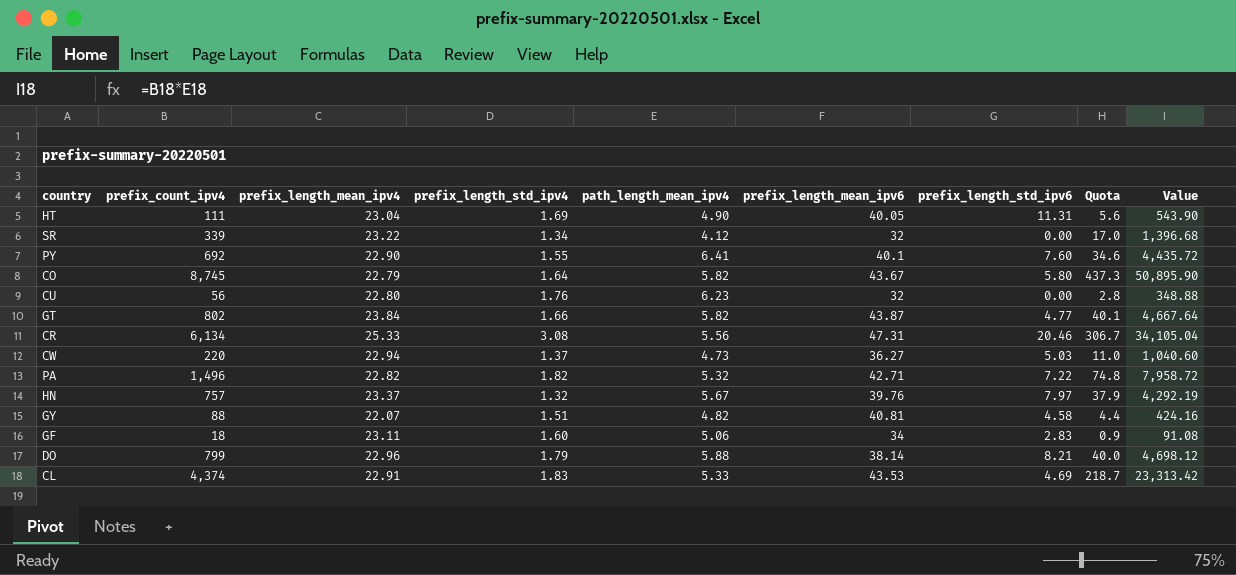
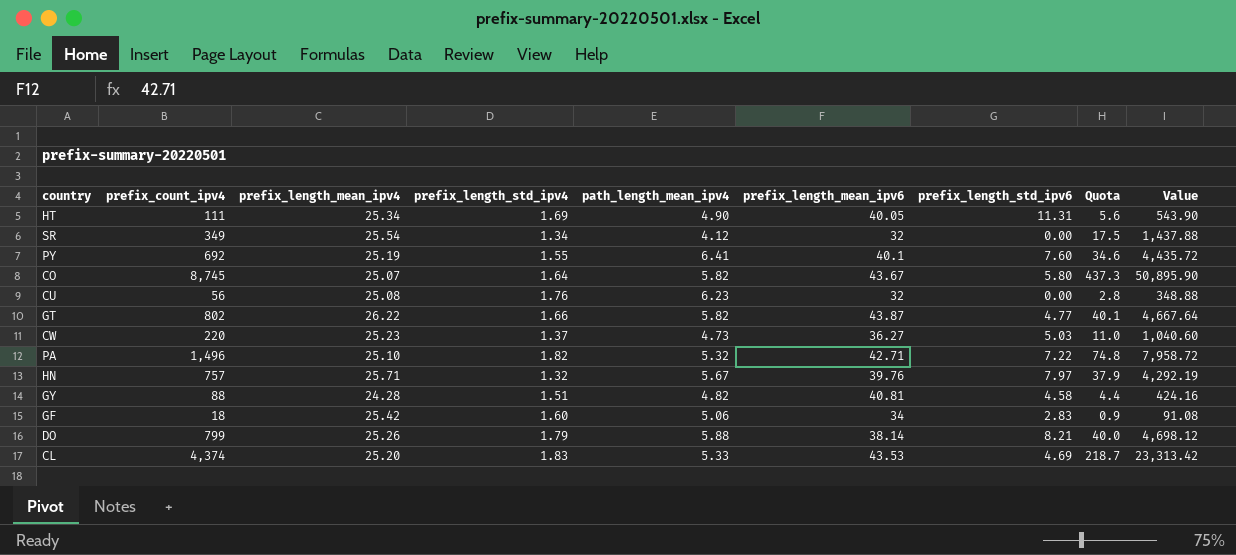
row CR: 6,134 | 25.33 | 3.08 | 5.56 | 47.31 | 20.46 | 306.7 | 34,105.04 -> none
HT | prefix_length_mean_ipv4: 23.04 -> 25.34
SR | prefix_count_ipv4: 339 -> 349
SR | prefix_length_mean_ipv4: 23.22 -> 25.54
SR | Quota: 17.0 -> 17.5
SR | Value: 1,396.68 -> 1,437.88
PY | prefix_length_mean_ipv4: 22.90 -> 25.19
CO | prefix_length_mean_ipv4: 22.79 -> 25.07
CU | prefix_length_mean_ipv4: 22.80 -> 25.08
GT | prefix_length_mean_ipv4: 23.84 -> 26.22
CW | prefix_length_mean_ipv4: 22.94 -> 25.23
PA | prefix_length_mean_ipv4: 22.82 -> 25.10
HN | prefix_length_mean_ipv4: 23.37 -> 25.71
GY | prefix_length_mean_ipv4: 22.07 -> 24.28
GF | prefix_length_mean_ipv4: 23.11 -> 25.42
DO | prefix_length_mean_ipv4: 22.96 -> 25.26
CL | prefix_length_mean_ipv4: 22.91 -> 25.20

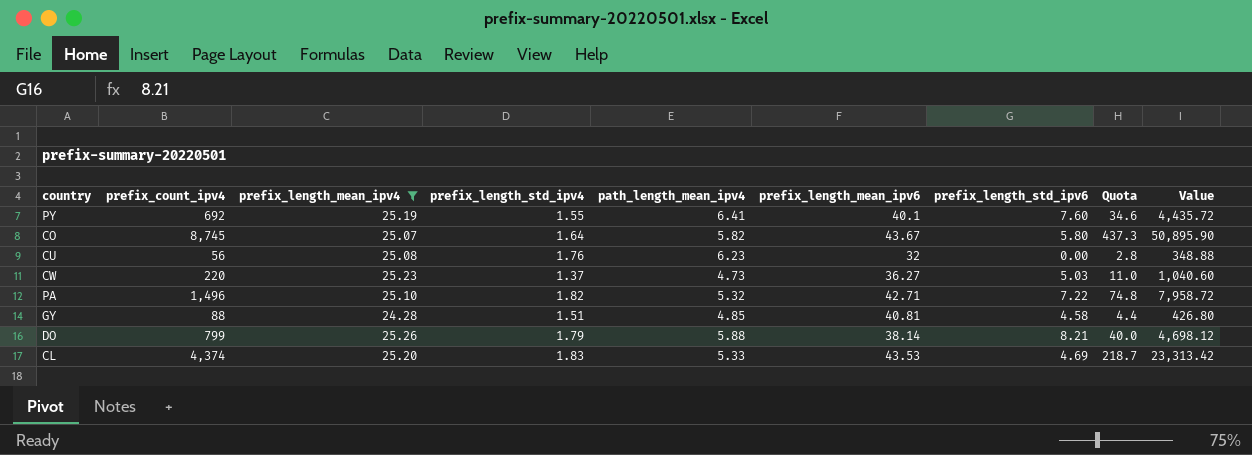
filter: none -> prefix_length_mean_ipv4 <= 25.26
GY | path_length_mean_ipv4: 4.82 -> 4.85
GY | Value: 424.16 -> 426.80

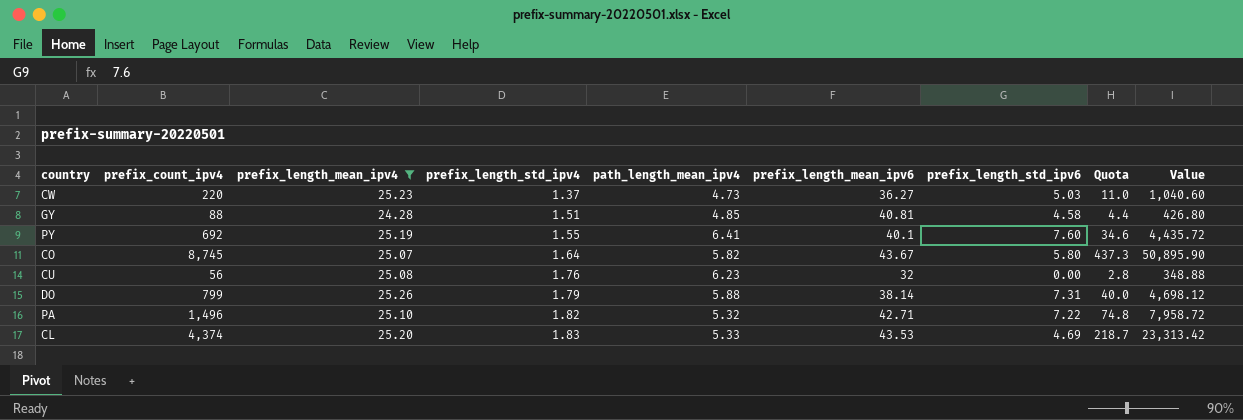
row order: none -> prefix_length_std_ipv4 ascending
DO | prefix_length_std_ipv6: 8.21 -> 7.31

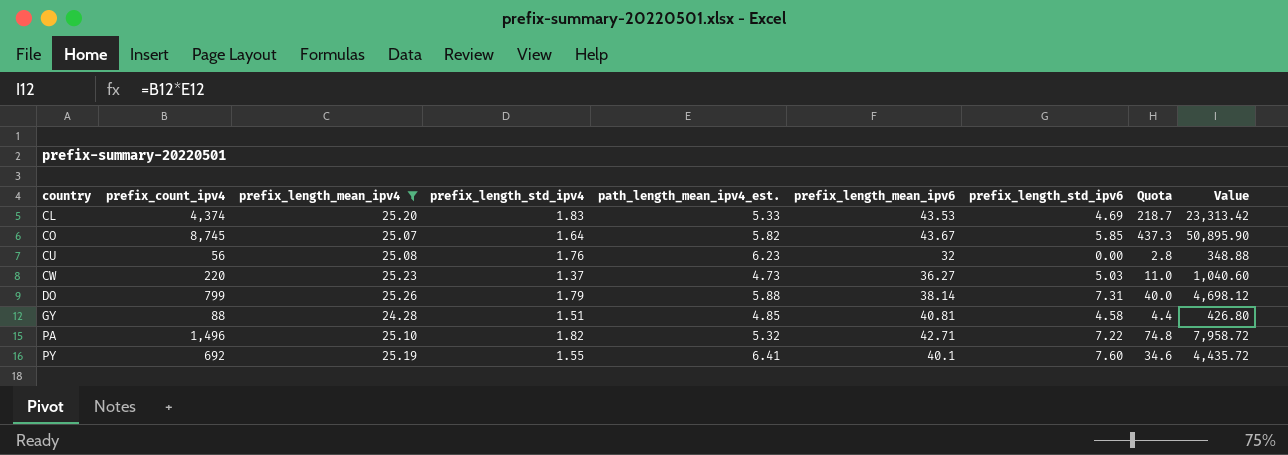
row order: prefix_length_std_ipv4 ascending -> country ascending
column name: path_length_mean_ipv4 -> path_length_mean_ipv4_est.
CO | prefix_length_std_ipv6: 5.80 -> 5.85

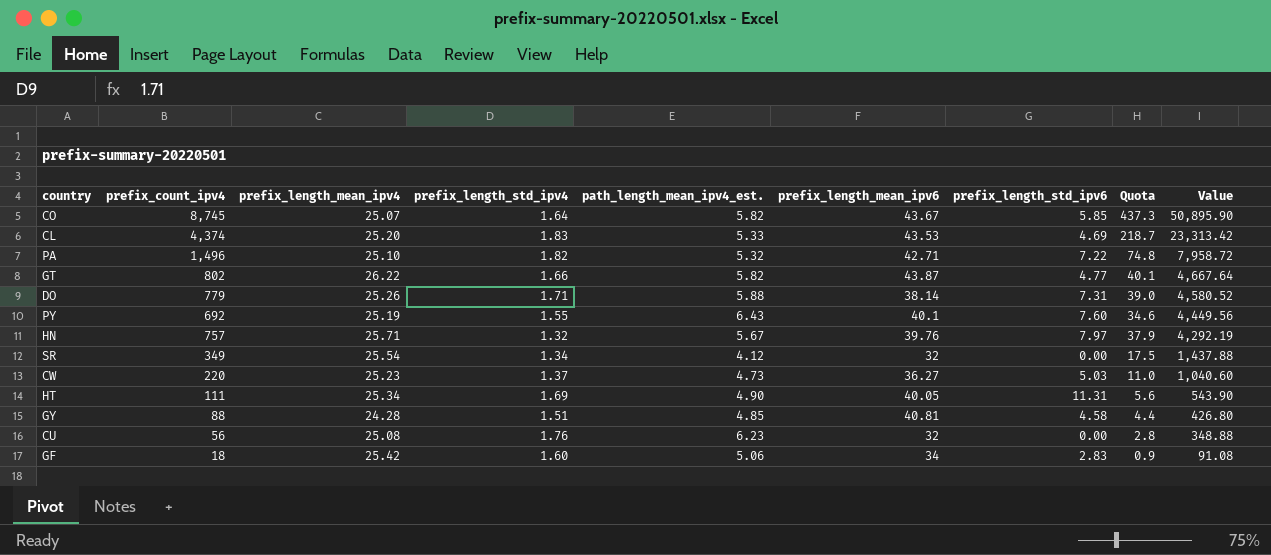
filter: prefix_length_mean_ipv4 <= 25.26 -> none
row order: country ascending -> Value descending
DO | prefix_count_ipv4: 799 -> 779
DO | prefix_length_std_ipv4: 1.79 -> 1.71
DO | Quota: 40.0 -> 39.0
DO | Value: 4,698.12 -> 4,580.52
PY | path_length_mean_ipv4_est.: 6.41 -> 6.43
PY | Value: 4,435.72 -> 4,449.56

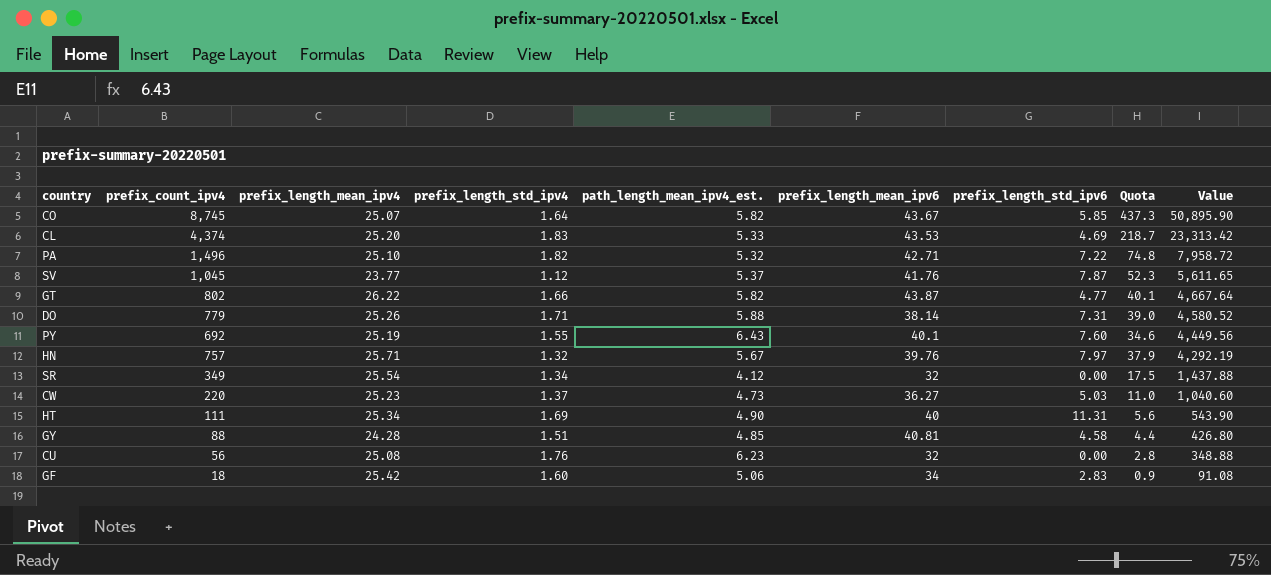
row SV: none -> 1,045 | 23.77 | 1.12 | 5.37 | 41.76 | 7.87 | 52.3 | 5,611.65
HT | prefix_length_mean_ipv6: 40.05 -> 40

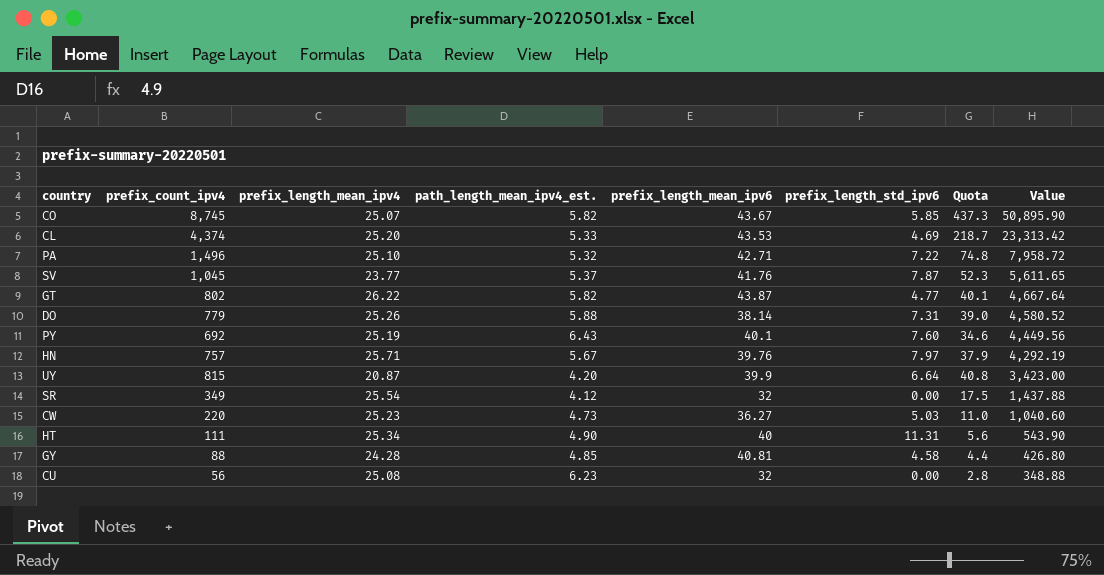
column prefix_length_std_ipv4 | position: 4 -> none
row GF: 18 | 25.42 | 1.60 | 5.06 | 34 | 2.83 | 0.9 | 91.08 -> none
row UY: none -> 815 | 20.87 | 4.20 | 39.9 | 6.64 | 40.8 | 3,423.00

